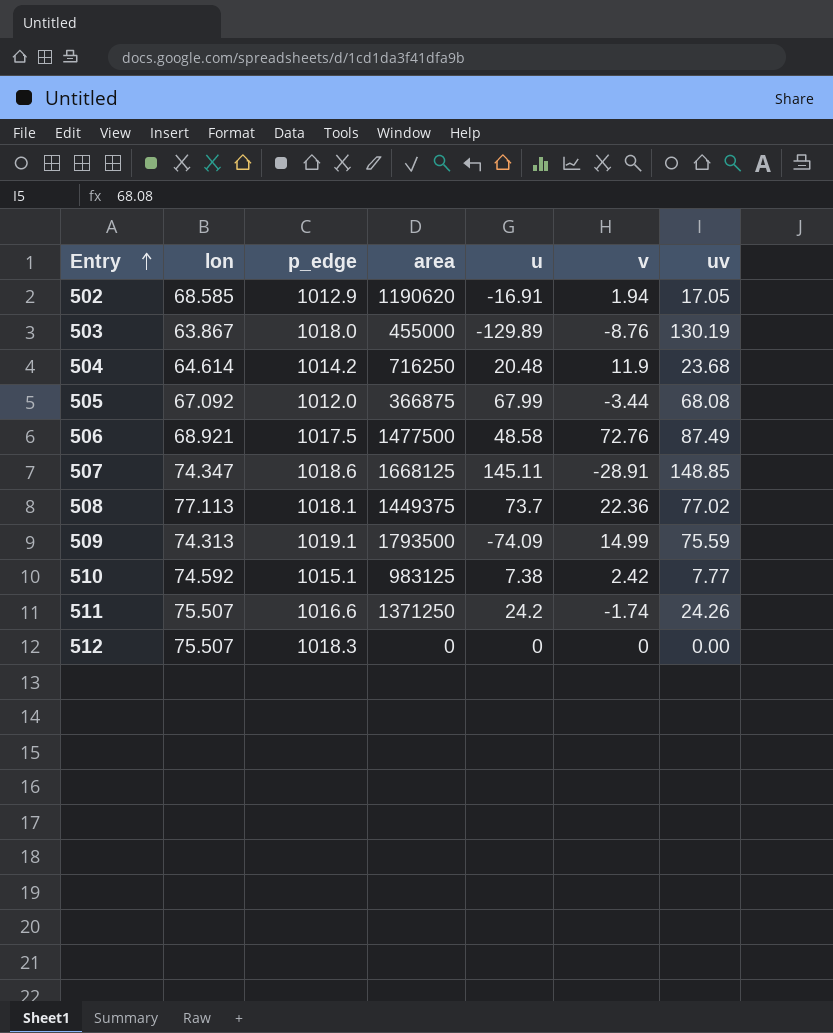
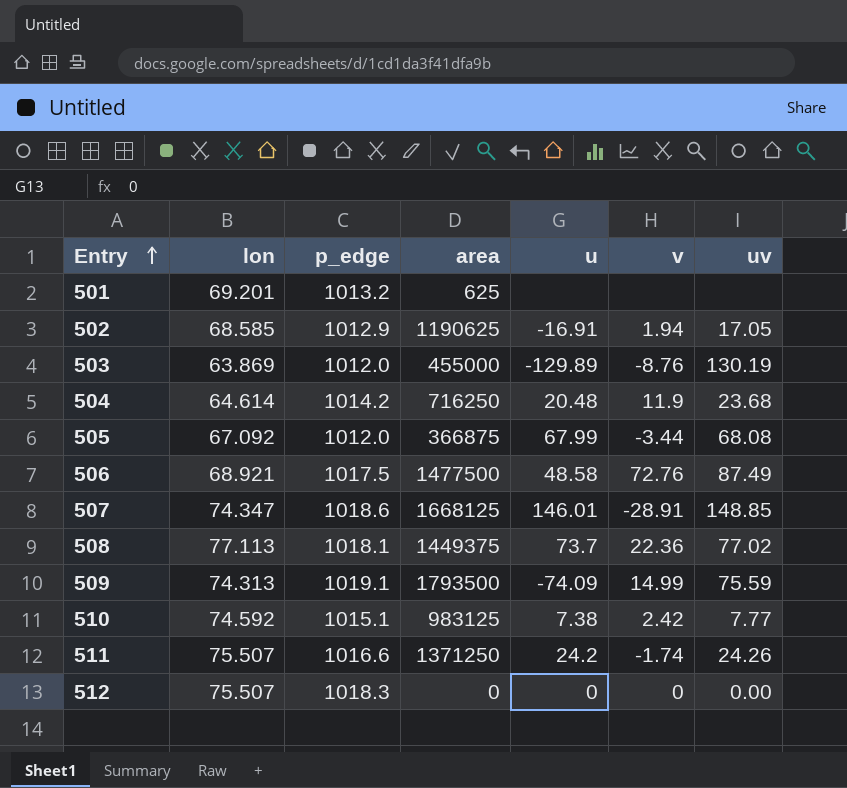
row 501: none -> 69.201 | 1013.2 | 625 | none | none | none
502 | area: 1190620 -> 1190625
503 | lon: 63.867 -> 63.869
503 | p_edge: 1018.0 -> 1012.0
507 | u: 145.11 -> 146.01

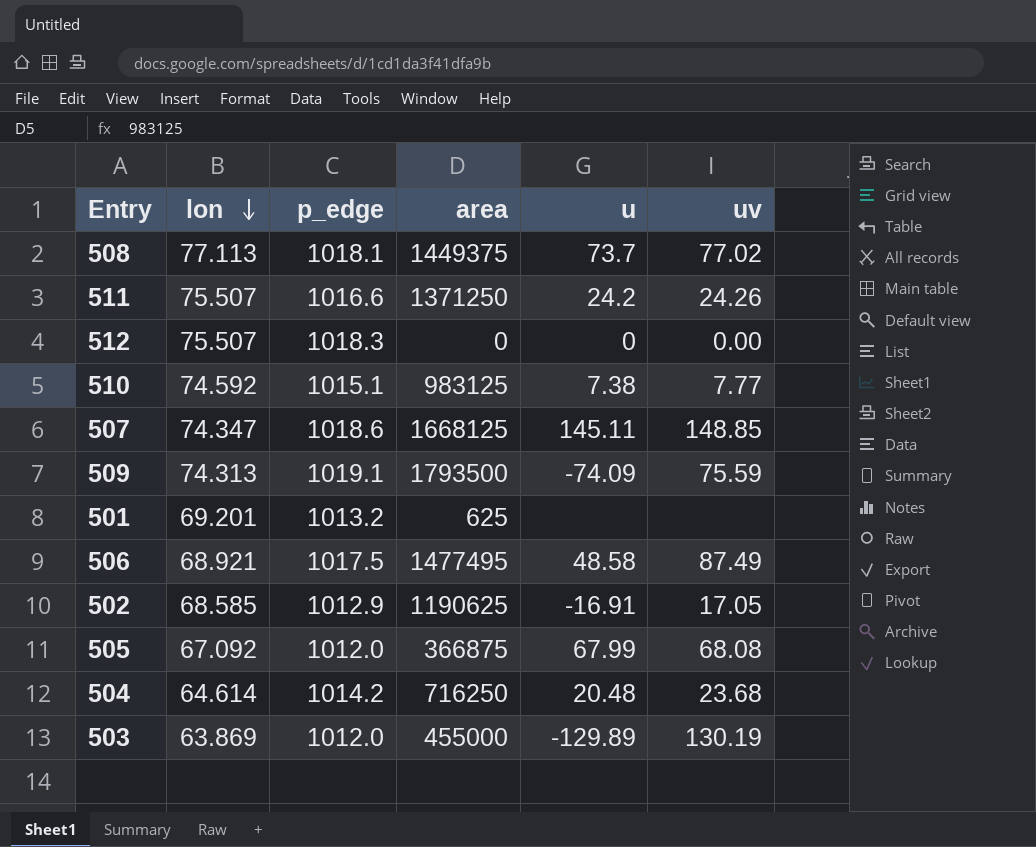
row order: Entry ascending -> lon descending
column v | position: 6 -> none
507 | u: 146.01 -> 145.11
506 | area: 1477500 -> 1477495

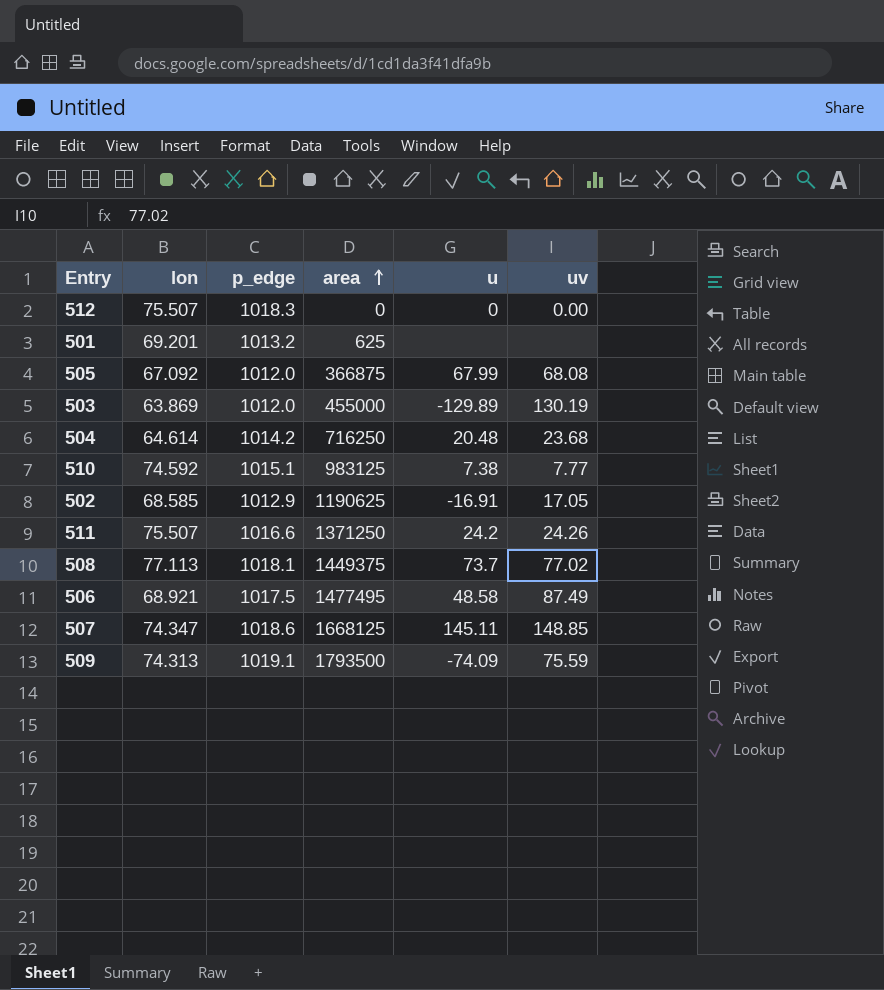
row order: lon descending -> area ascending

